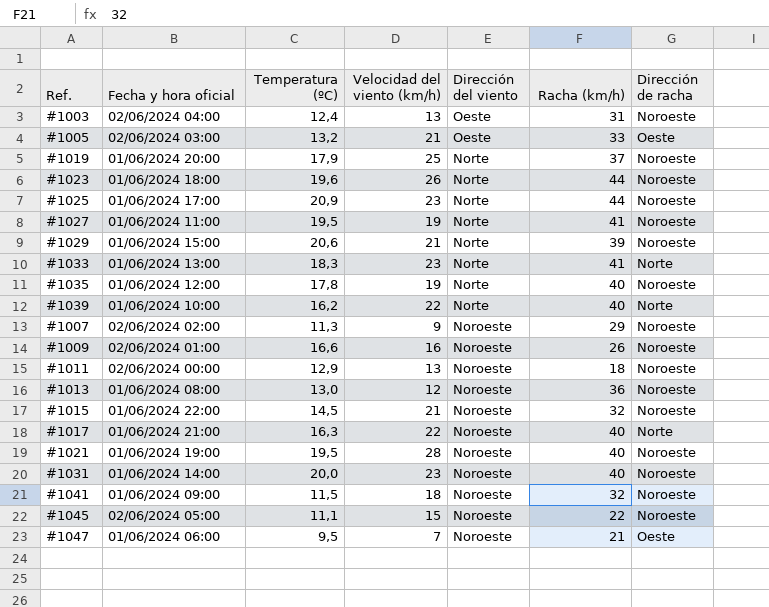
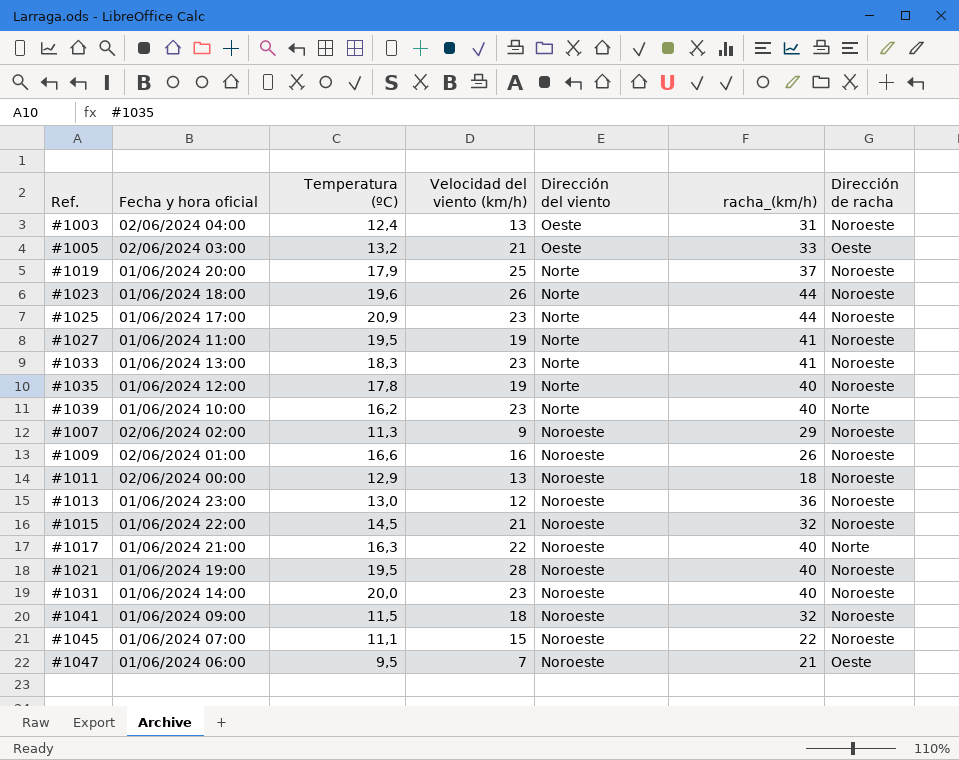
column name: Racha (km/h) -> racha_(km/h)
row #1029: 01/06/2024 15:00 | 20,6 | 21 | Norte | 39 | Noroeste -> none
#1033 | Dirección de racha: Norte -> Noroeste
#1039 | Velocidad del viento (km/h): 22 -> 23
#1013 | Fecha y hora oficial: 01/06/2024 08:00 -> 01/06/2024 23:00
#1045 | Fecha y hora oficial: 02/06/2024 05:00 -> 01/06/2024 07:00

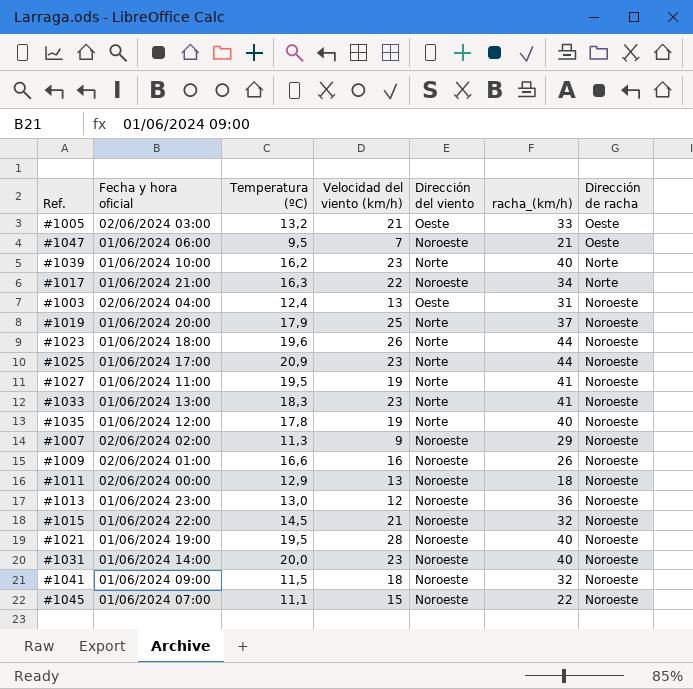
row order: Dirección del viento descending -> Dirección de racha descending
#1017 | racha_(km/h): 40 -> 34

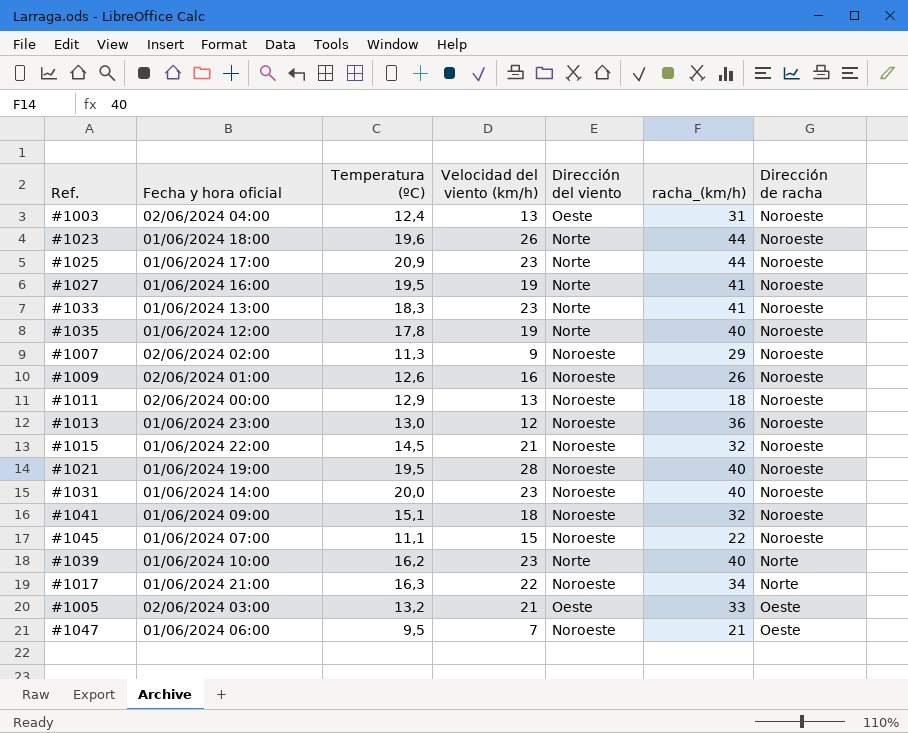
row order: Dirección de racha descending -> Dirección de racha ascending
row #1019: 01/06/2024 20:00 | 17,9 | 25 | Norte | 37 | Noroeste -> none
#1027 | Fecha y hora oficial: 01/06/2024 11:00 -> 01/06/2024 16:00
#1009 | Temperatura (ºC): 16,6 -> 12,6
#1041 | Temperatura (ºC): 11,5 -> 15,1

